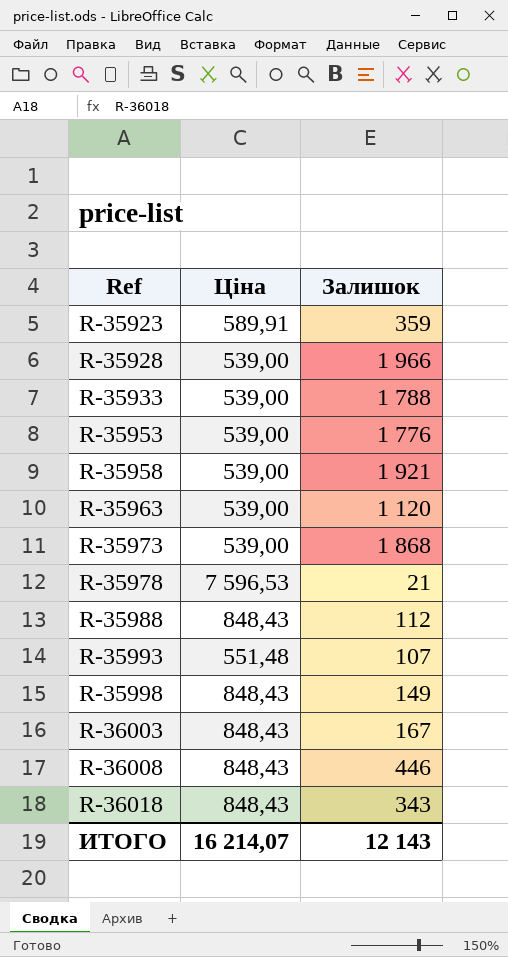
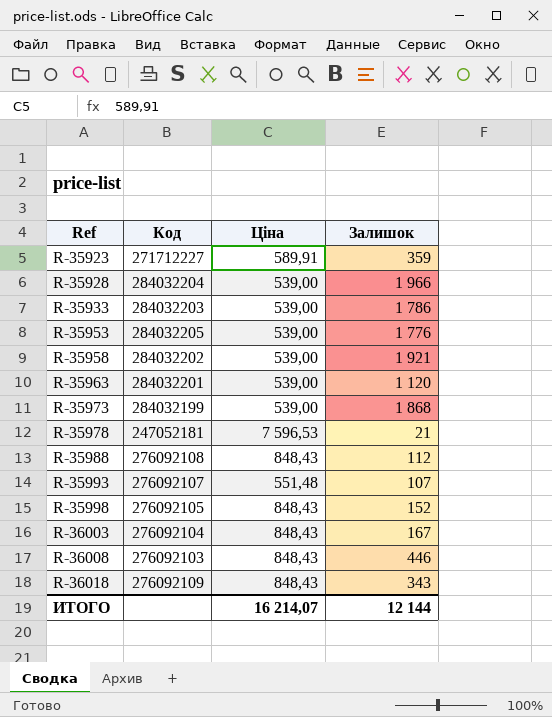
column Код | position: none -> 2
R-35933 | Залишок: 1 788 -> 1 786
R-35998 | Залишок: 149 -> 152
ИТОГО | Залишок: 12 143 -> 12 144

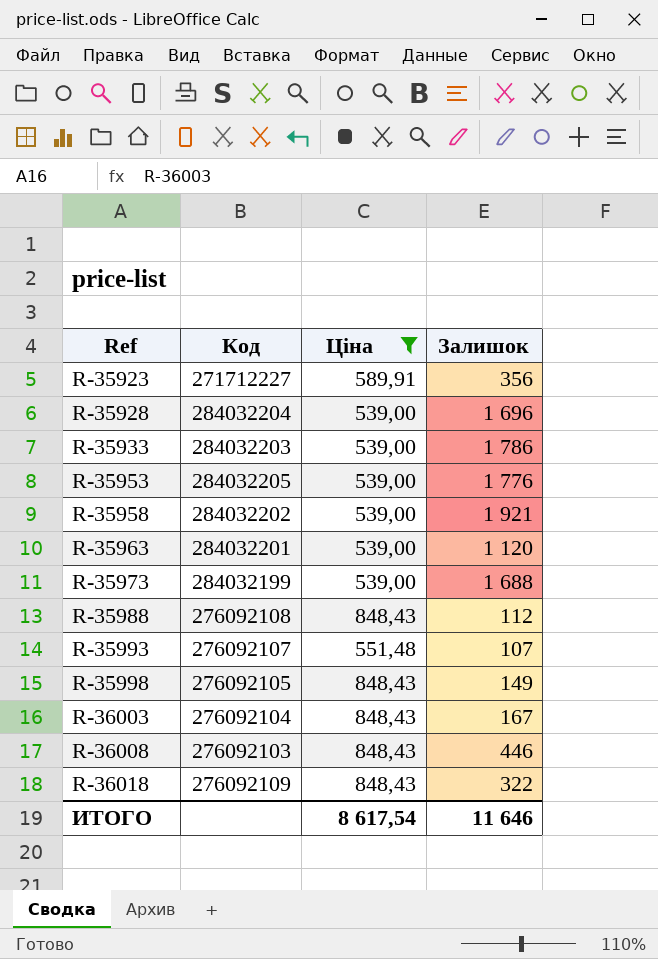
filter: none -> Ціна != 7 596,53
R-35923 | Залишок: 359 -> 356
R-35928 | Залишок: 1 966 -> 1 696
R-35973 | Залишок: 1 868 -> 1 688
R-35998 | Залишок: 152 -> 149
R-36018 | Залишок: 343 -> 322
ИТОГО | Ціна: 16 214,07 -> 8 617,54
ИТОГО | Залишок: 12 144 -> 11 646

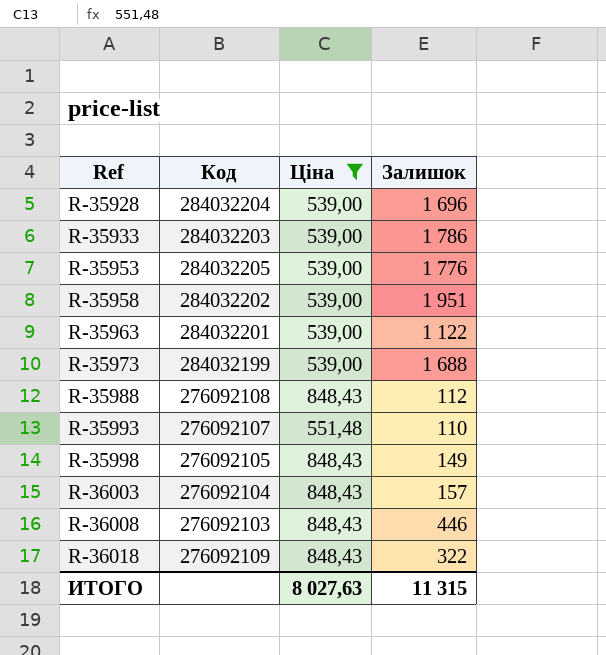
row R-35923: 271712227 | 589,91 | 356 -> none
R-35958 | Залишок: 1 921 -> 1 951
R-35963 | Залишок: 1 120 -> 1 122
R-35993 | Залишок: 107 -> 110
R-36003 | Залишок: 167 -> 157
ИТОГО | Ціна: 8 617,54 -> 8 027,63
ИТОГО | Залишок: 11 646 -> 11 315

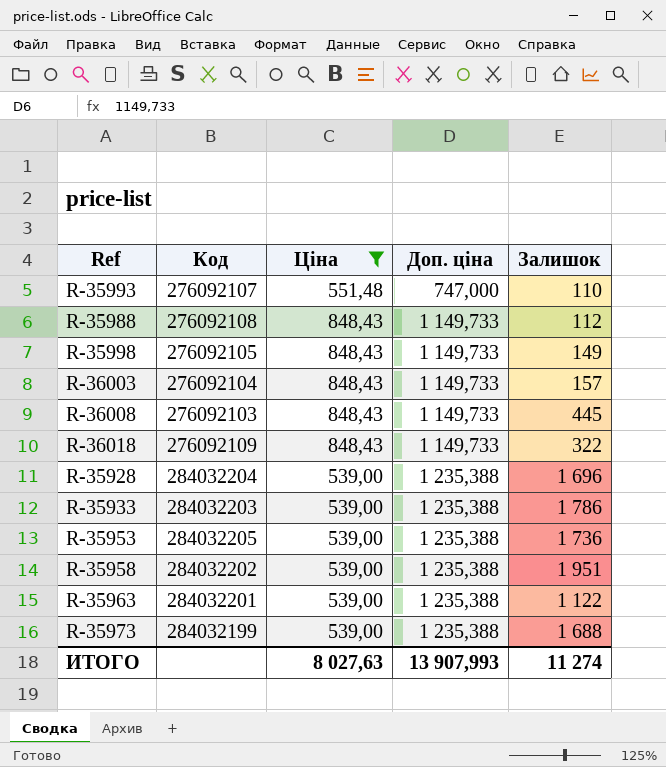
row order: Ref ascending -> Доп. ціна ascending
column Доп. ціна | position: none -> 4
R-36008 | Залишок: 446 -> 445
R-35953 | Залишок: 1 776 -> 1 736
ИТОГО | Залишок: 11 315 -> 11 274

